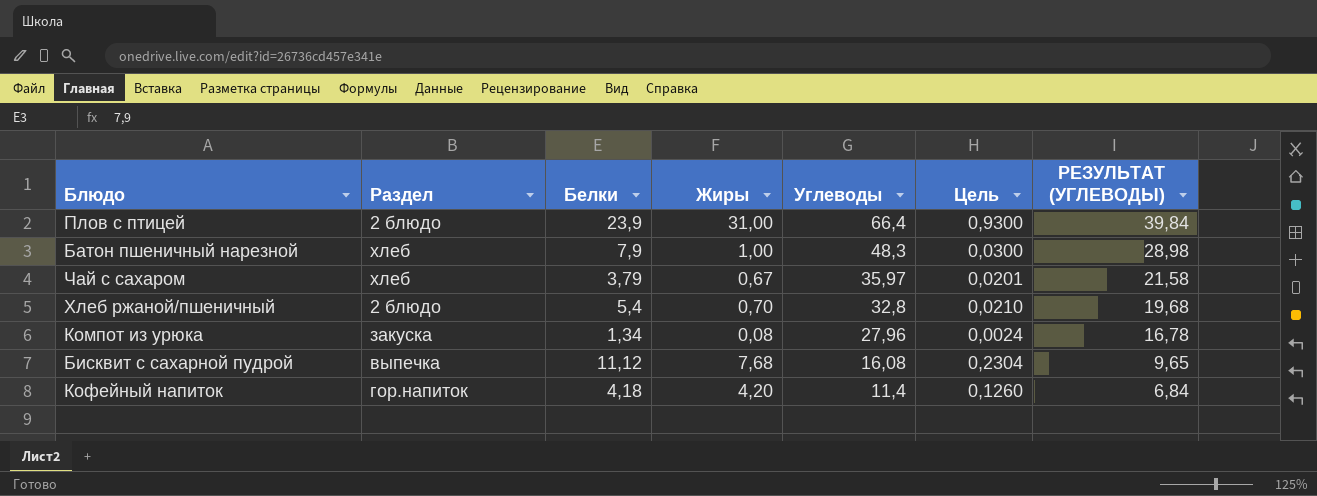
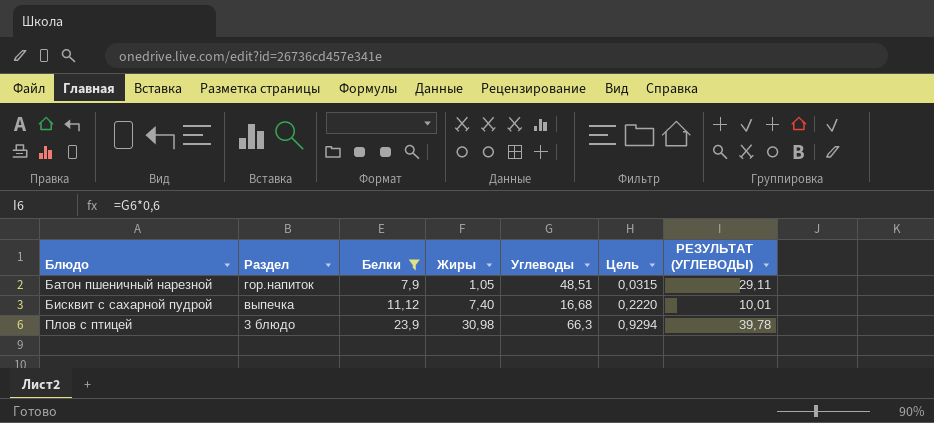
filter: none -> Белки >= 7,9
row order: Углеводы descending -> Блюдо ascending
Батон пшеничный нарезной | Раздел: хлеб -> гор.напиток
Батон пшеничный нарезной | Жиры: 1,00 -> 1,05
Батон пшеничный нарезной | Углеводы: 48,3 -> 48,51
Батон пшеничный нарезной | Цель: 0,0300 -> 0,0315
Батон пшеничный нарезной | РЕЗУЛЬТАТ (УГЛЕВОДЫ): 28,98 -> 29,11
Бисквит с сахарной пудрой | Жиры: 7,68 -> 7,40
Бисквит с сахарной пудрой | Углеводы: 16,08 -> 16,68
Бисквит с сахарной пудрой | Цель: 0,2304 -> 0,2220
Бисквит с сахарной пудрой | РЕЗУЛЬТАТ (УГЛЕВОДЫ): 9,65 -> 10,01
Плов с птицей | Раздел: 2 блюдо -> 3 блюдо
Плов с птицей | Жиры: 31,00 -> 30,98
Плов с птицей | Углеводы: 66,4 -> 66,3
Плов с птицей | Цель: 0,9300 -> 0,9294
Плов с птицей | РЕЗУЛЬТАТ (УГЛЕВОДЫ): 39,84 -> 39,78

